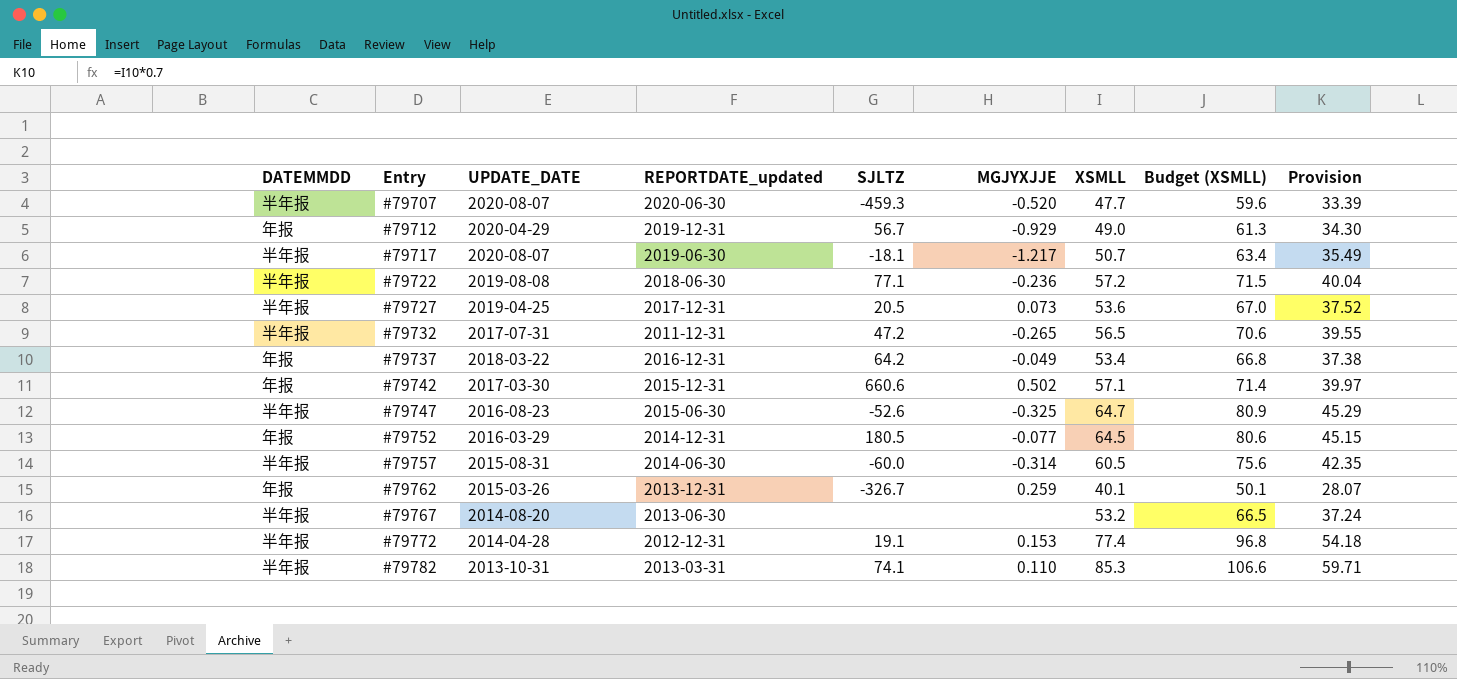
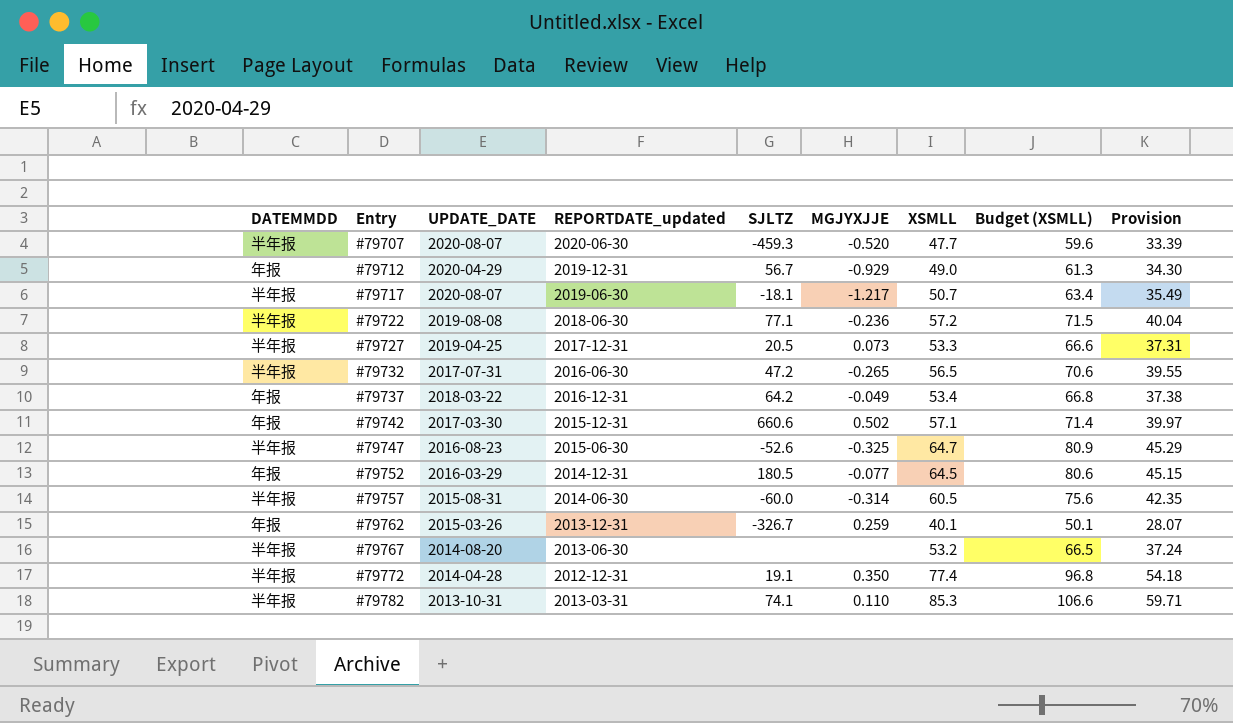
#79727 | XSMLL: 53.6 -> 53.3
#79727 | Budget (XSMLL): 67.0 -> 66.6
#79727 | Provision: 37.52 -> 37.31
#79732 | REPORTDATE_updated: 2011-12-31 -> 2016-06-30
#79772 | MGJYXJJE: 0.153 -> 0.350

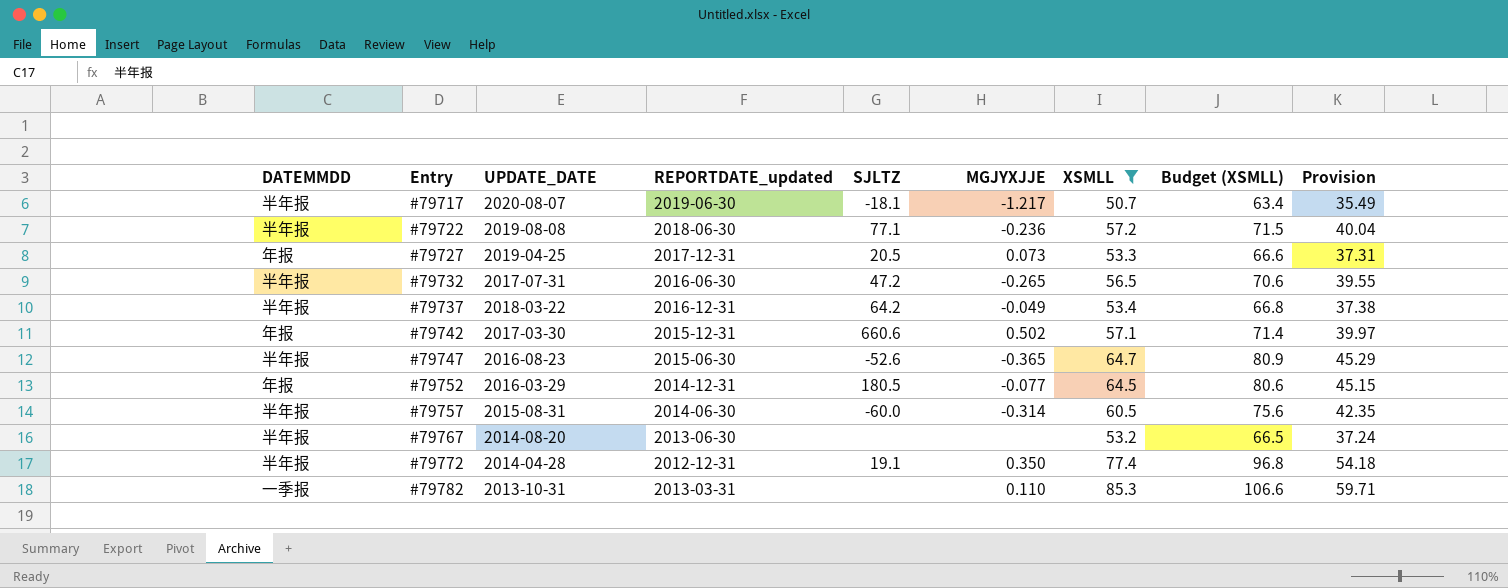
filter: none -> XSMLL >= 50.7
#79727 | DATEMMDD: 半年报 -> 年报
#79737 | DATEMMDD: 年报 -> 半年报
#79747 | MGJYXJJE: -0.325 -> -0.365
#79782 | DATEMMDD: 半年报 -> 一季报
#79782 | SJLTZ: 74.1 -> none

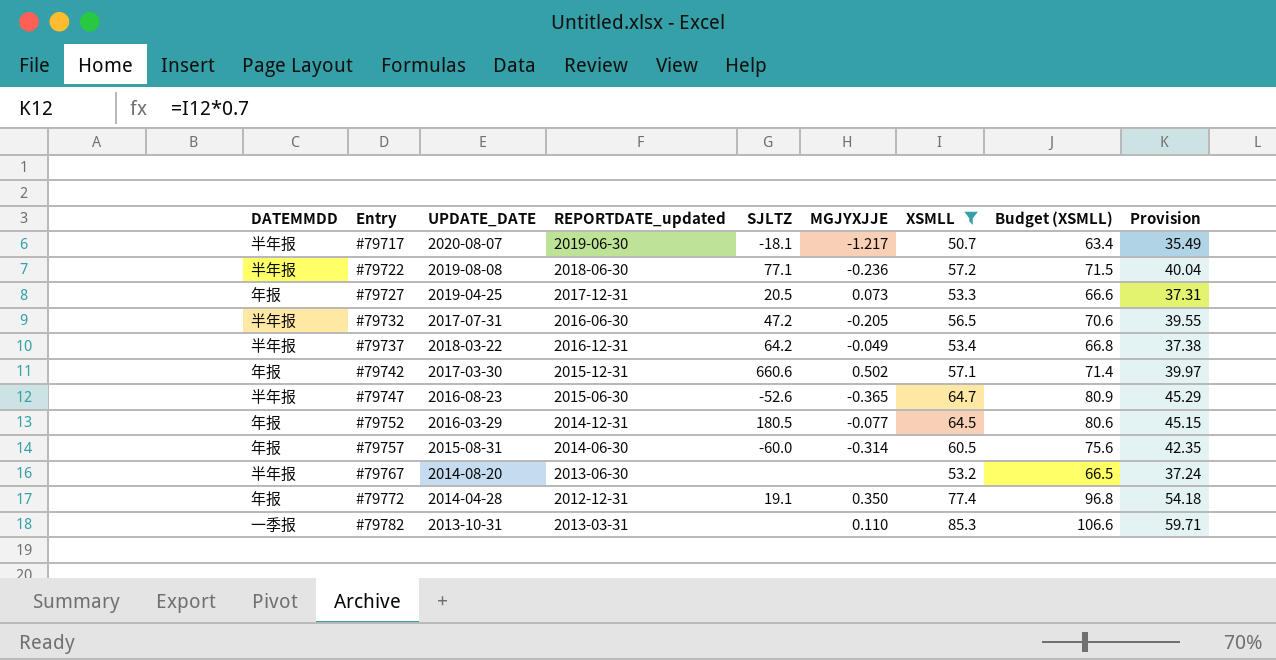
#79732 | MGJYXJJE: -0.265 -> -0.205
#79757 | DATEMMDD: 半年报 -> 年报
#79772 | DATEMMDD: 半年报 -> 年报

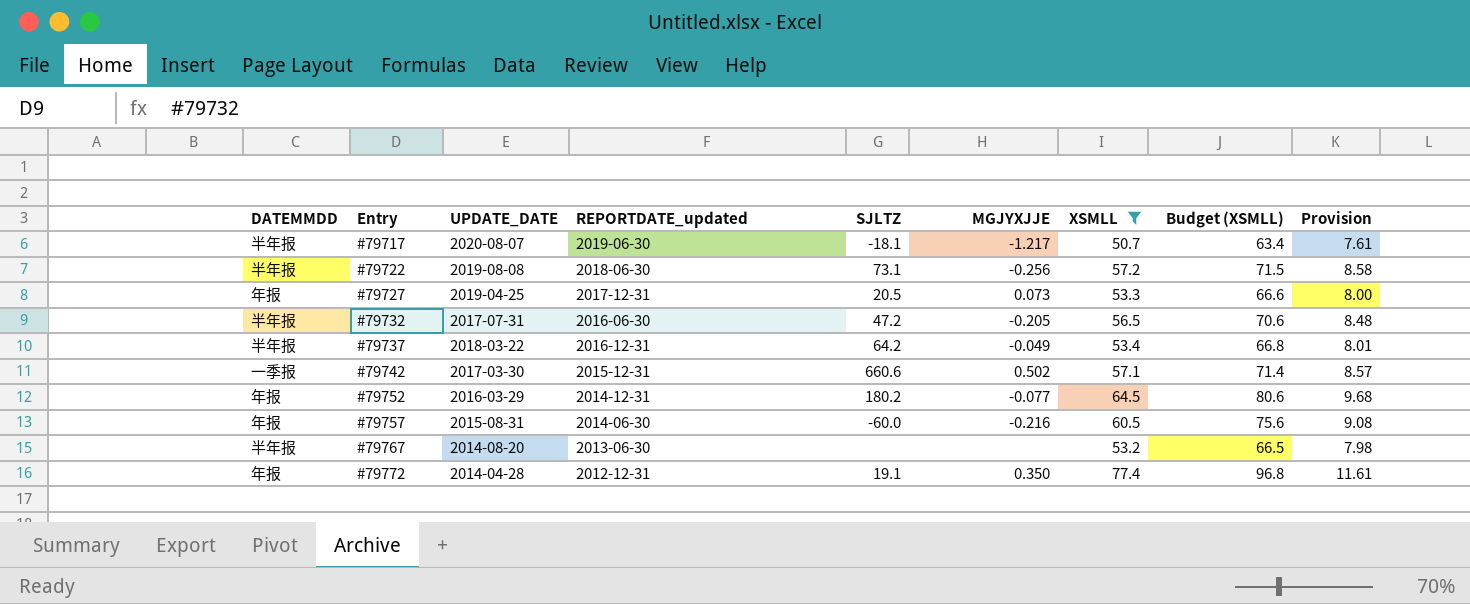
column Provision | formula: [XSMLL] * 0.7 -> [XSMLL] * 0.15
row #79747: 半年报 | 2016-08-23 | 2015-06-30 | -52.6 | -0.365 | 64.7 | 80.9 | 45.29 -> none
row #79782: 一季报 | 2013-10-31 | 2013-03-31 | none | 0.110 | 85.3 | 106.6 | 59.71 -> none
#79722 | SJLTZ: 77.1 -> 73.1
#79722 | MGJYXJJE: -0.236 -> -0.256
#79742 | DATEMMDD: 年报 -> 一季报
#79752 | SJLTZ: 180.5 -> 180.2
#79757 | MGJYXJJE: -0.314 -> -0.216

